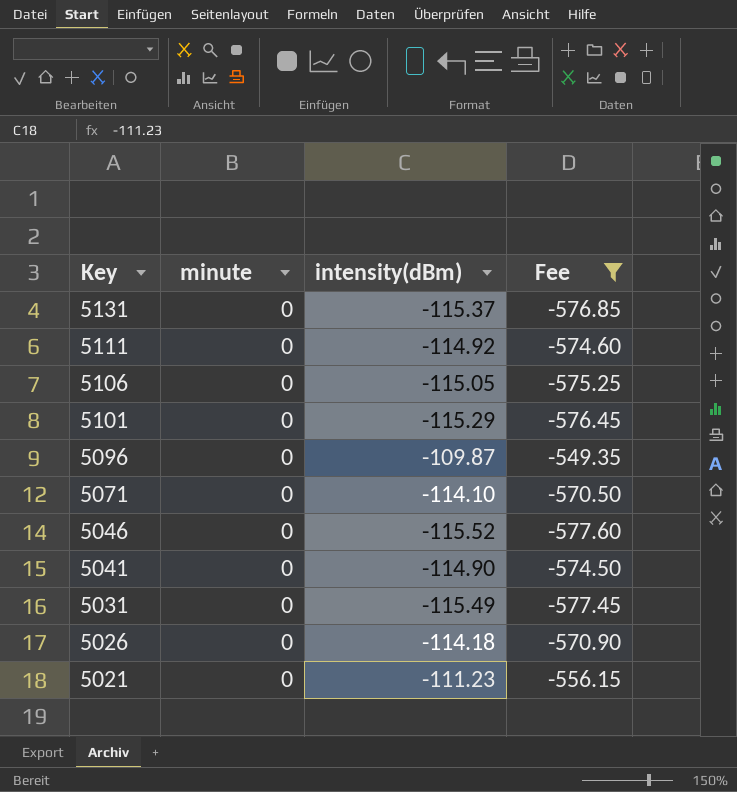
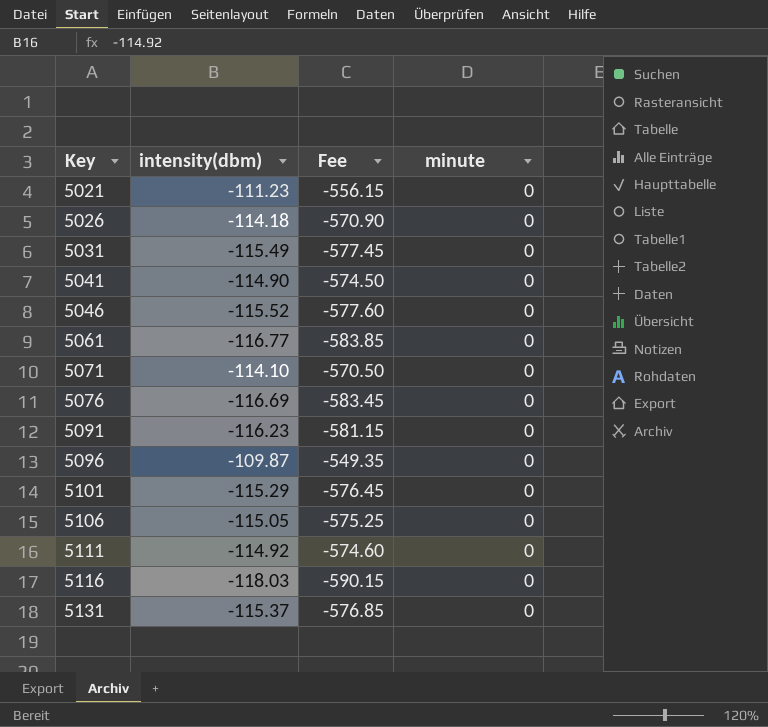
filter: Fee >= -577.60 -> none
row order: Key descending -> Key ascending
column name: intensity(dBm) -> intensity(dbm)
column minute | position: 2 -> 4

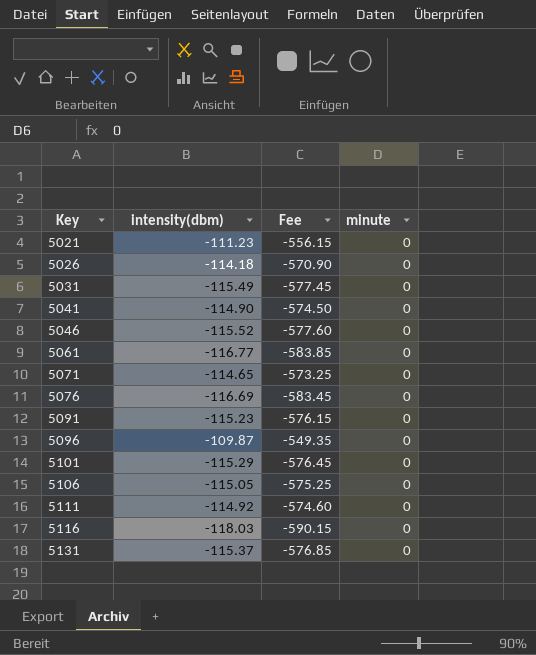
5071 | intensity(dbm): -114.10 -> -114.65
5071 | Fee: -570.50 -> -573.25
5091 | intensity(dbm): -116.23 -> -115.23
5091 | Fee: -581.15 -> -576.15

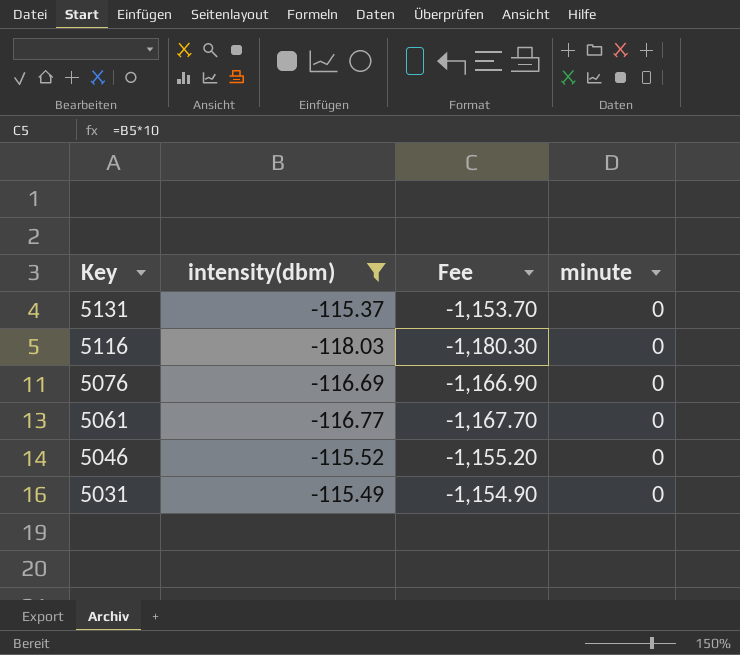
filter: none -> intensity(dbm) <= -115.37
row order: Key ascending -> Key descending
column Fee | formula: [intensity(dbm)] * 5 -> [intensity(dbm)] * 10

